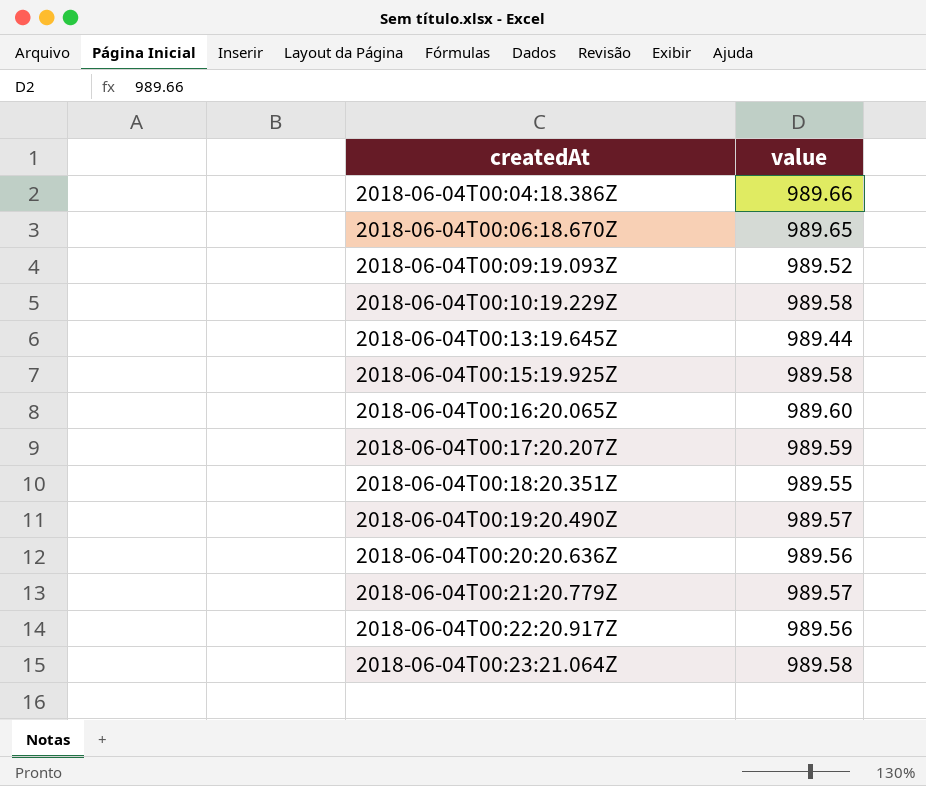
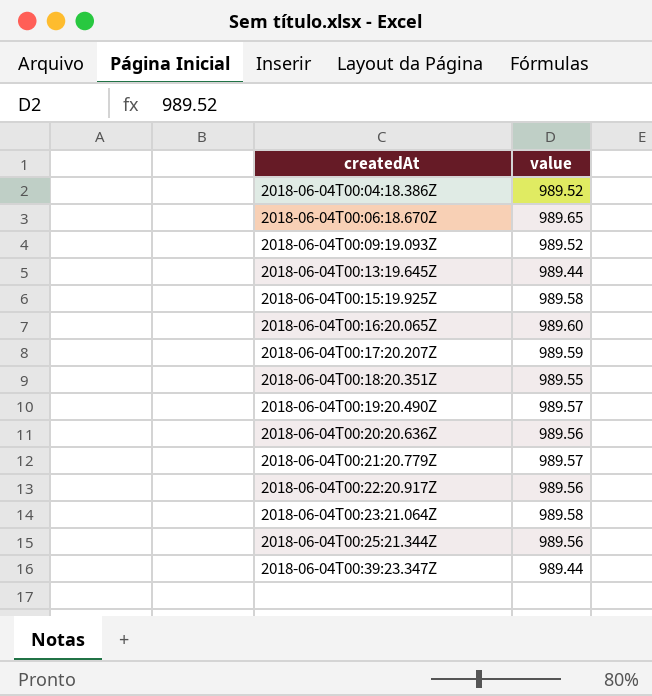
row 2018-06-04T00:10:19.229Z: 989.58 -> none
2018-06-04T00:04:18.386Z | value: 989.66 -> 989.52
row 2018-06-04T00:25:21.344Z: none -> 989.56
row 2018-06-04T00:39:23.347Z: none -> 989.44

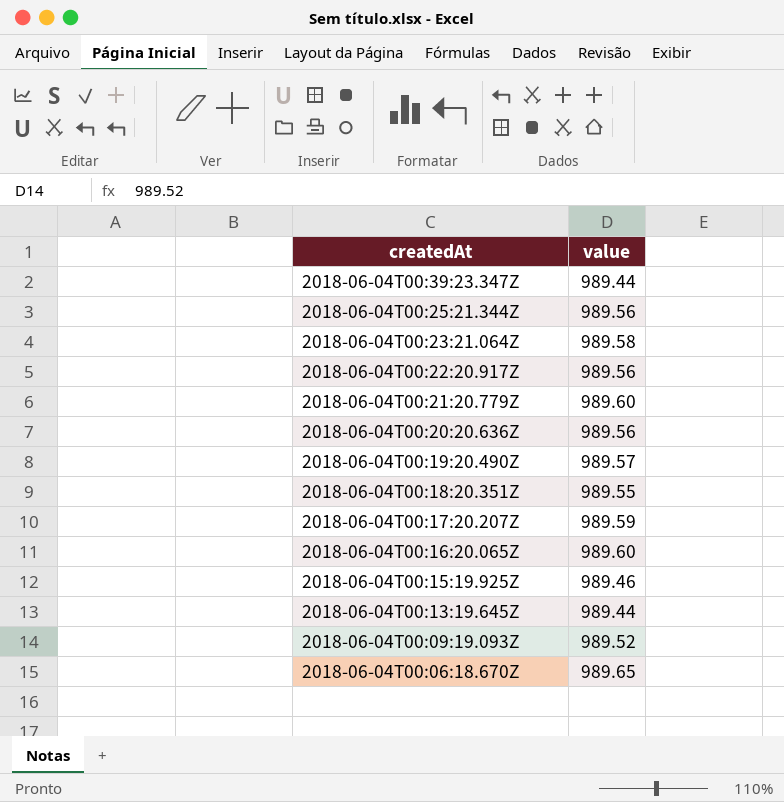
row order: createdAt ascending -> createdAt descending
row 2018-06-04T00:04:18.386Z: 989.52 -> none
2018-06-04T00:21:20.779Z | value: 989.57 -> 989.60
2018-06-04T00:15:19.925Z | value: 989.58 -> 989.46

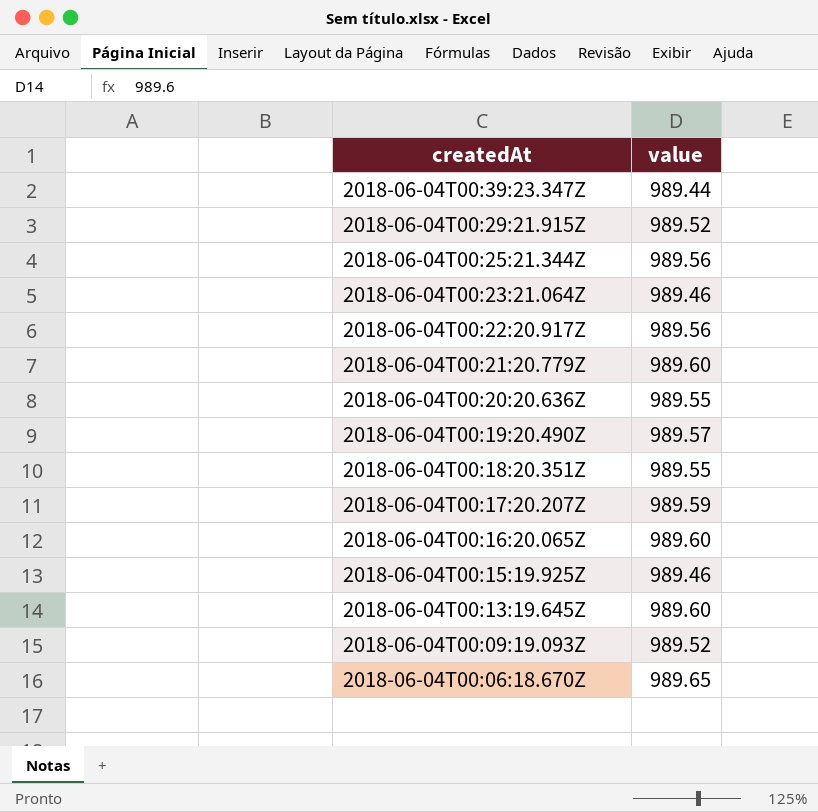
row 2018-06-04T00:29:21.915Z: none -> 989.52
2018-06-04T00:23:21.064Z | value: 989.58 -> 989.46
2018-06-04T00:20:20.636Z | value: 989.56 -> 989.55
2018-06-04T00:13:19.645Z | value: 989.44 -> 989.60

